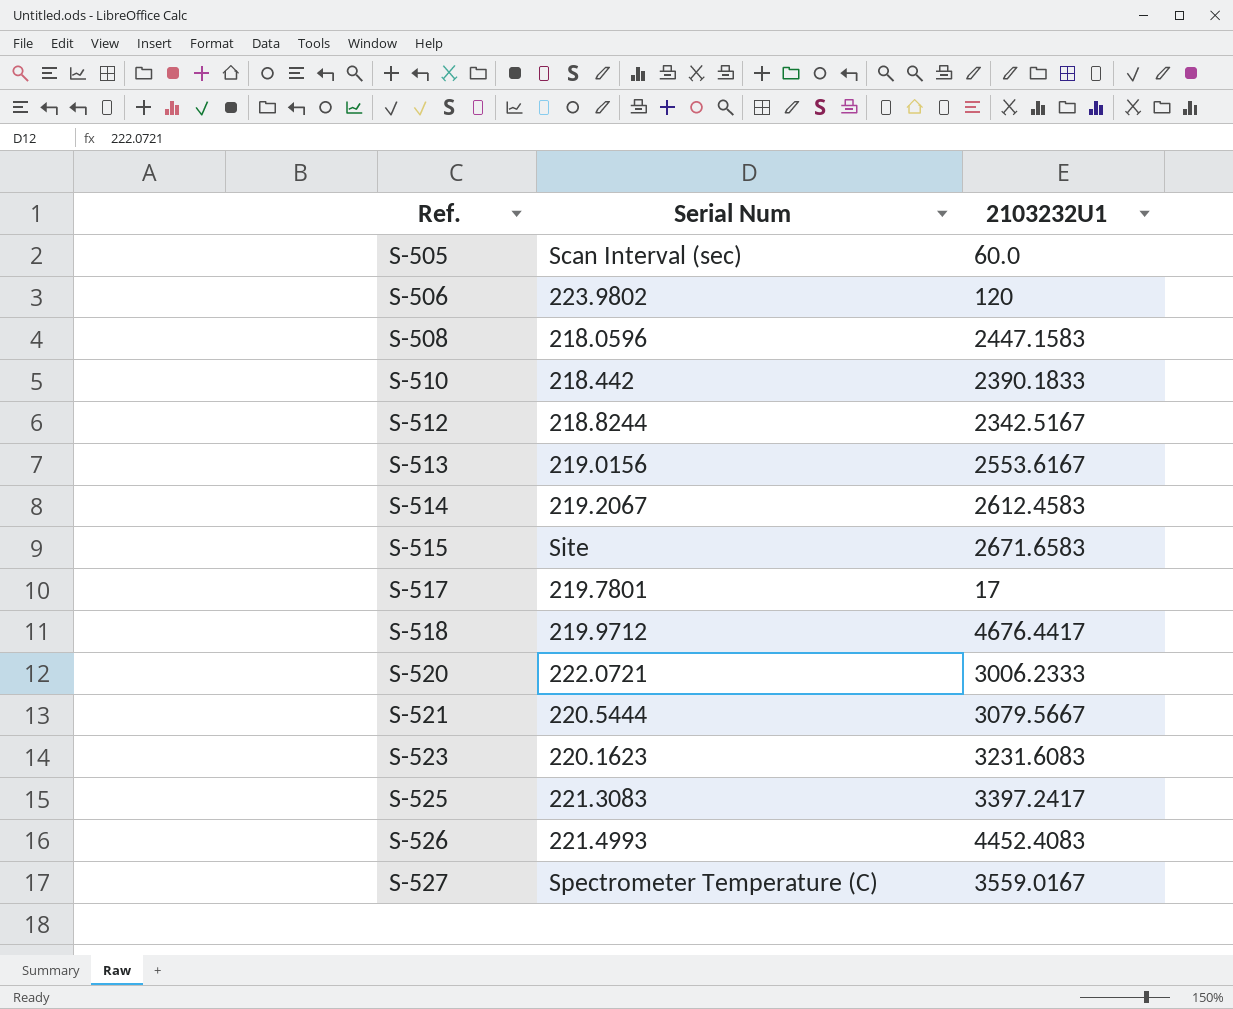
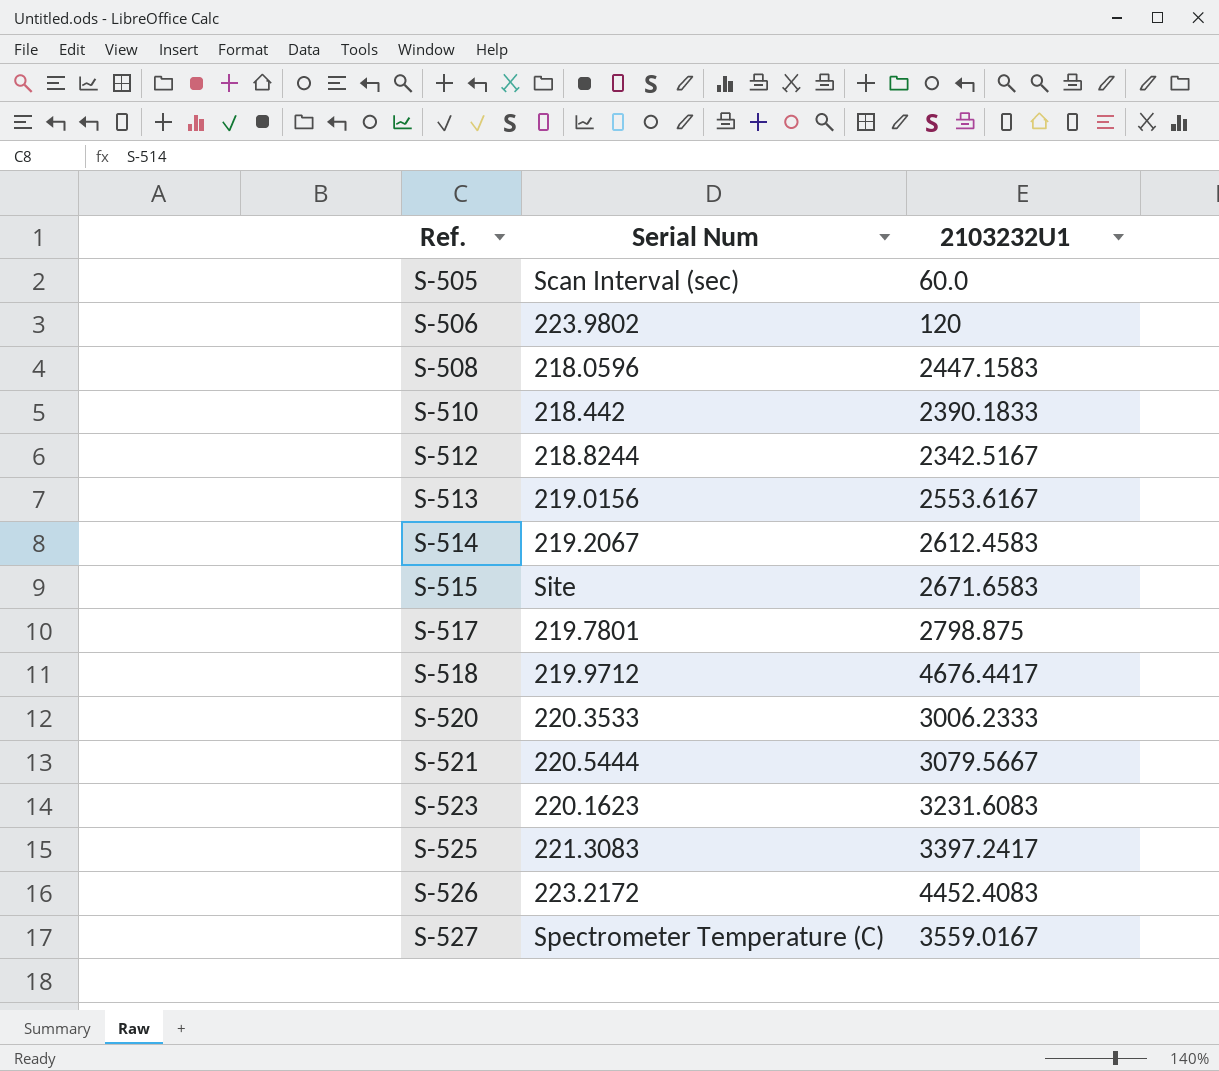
S-517 | 2103232U1: 17 -> 2798.875
S-520 | Serial Num: 222.0721 -> 220.3533
S-526 | Serial Num: 221.4993 -> 223.2172

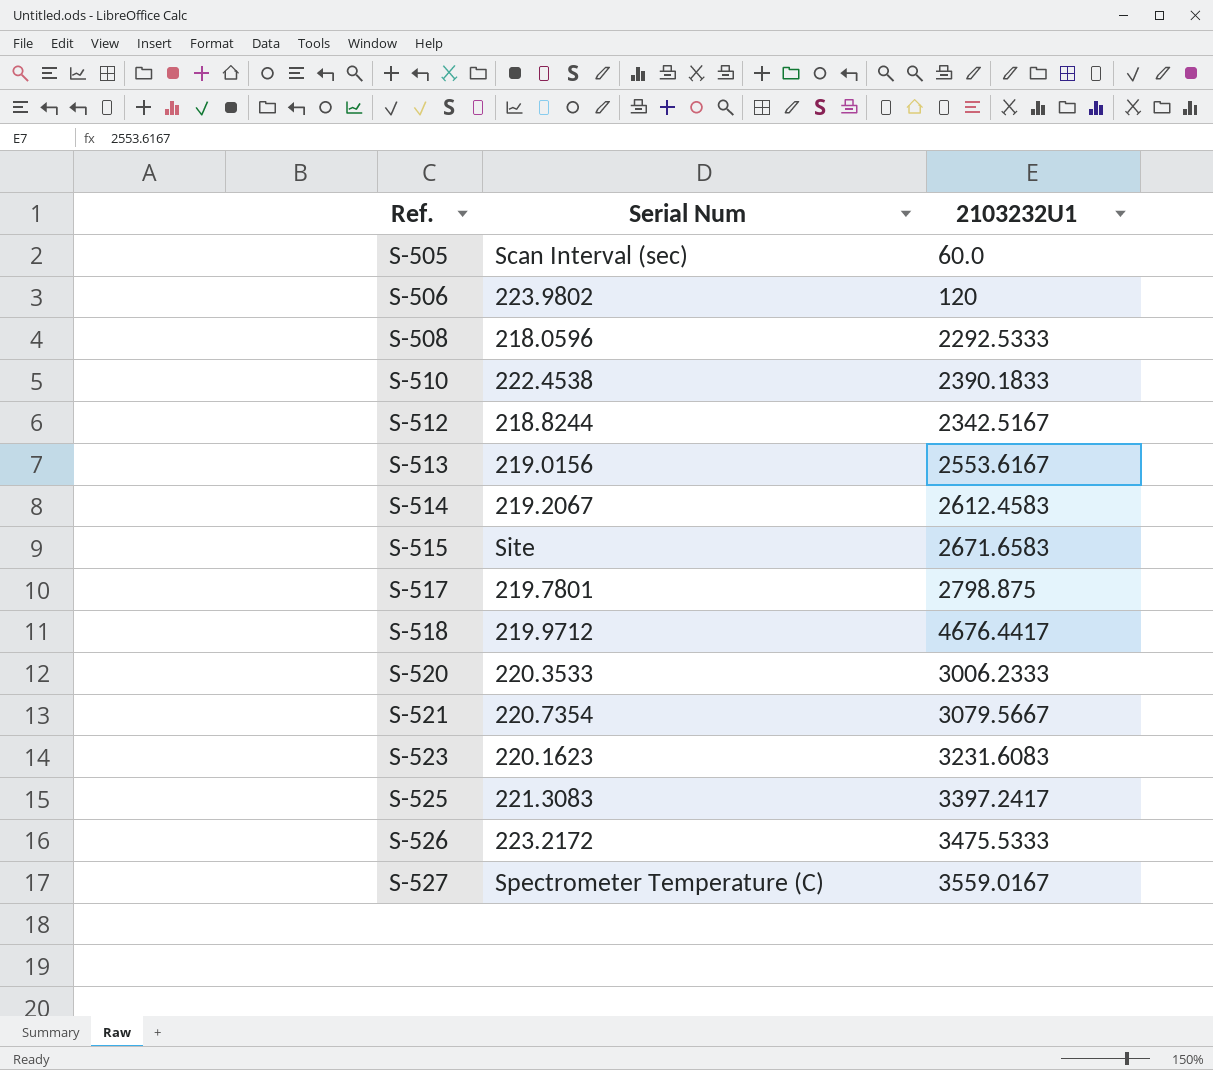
S-508 | 2103232U1: 2447.1583 -> 2292.5333
S-510 | Serial Num: 218.442 -> 222.4538
S-521 | Serial Num: 220.5444 -> 220.7354
S-526 | 2103232U1: 4452.4083 -> 3475.5333

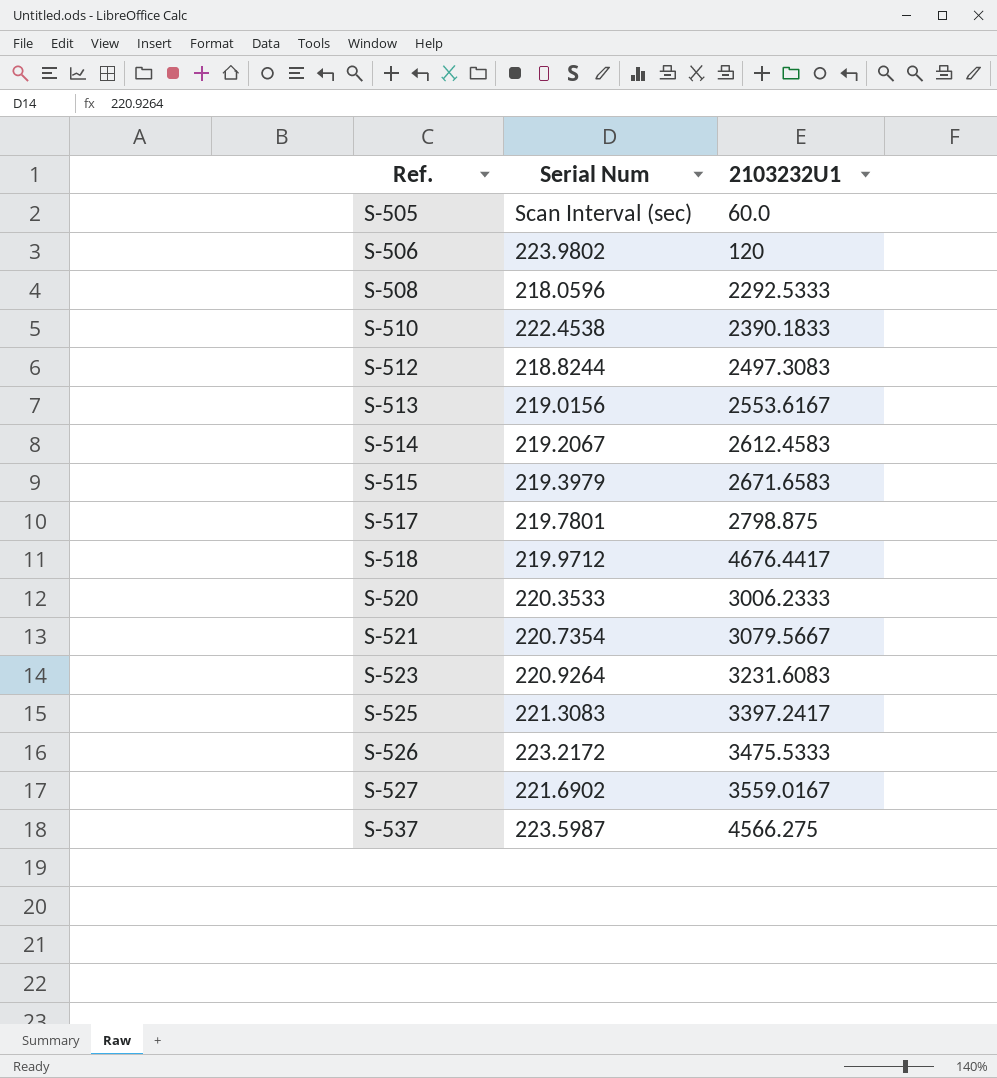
S-512 | 2103232U1: 2342.5167 -> 2497.3083
S-515 | Serial Num: Site -> 219.3979
S-523 | Serial Num: 220.1623 -> 220.9264
S-527 | Serial Num: Spectrometer Temperature (C) -> 221.6902
row S-537: none -> 223.5987 | 4566.275

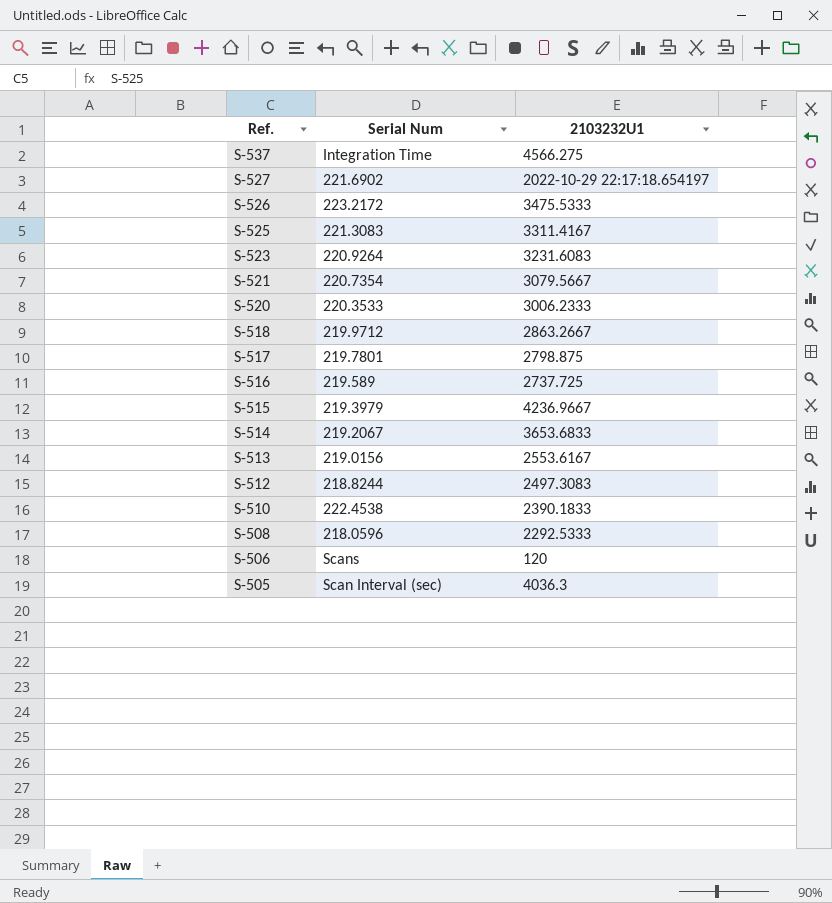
row order: Ref. ascending -> Ref. descending
S-537 | Serial Num: 223.5987 -> Integration Time
S-527 | 2103232U1: 3559.0167 -> 2022-10-29 22:17:18.654197
S-525 | 2103232U1: 3397.2417 -> 3311.4167
S-518 | 2103232U1: 4676.4417 -> 2863.2667
row S-516: none -> 219.589 | 2737.725
S-515 | 2103232U1: 2671.6583 -> 4236.9667
S-514 | 2103232U1: 2612.4583 -> 3653.6833
S-506 | Serial Num: 223.9802 -> Scans
S-505 | 2103232U1: 60.0 -> 4036.3

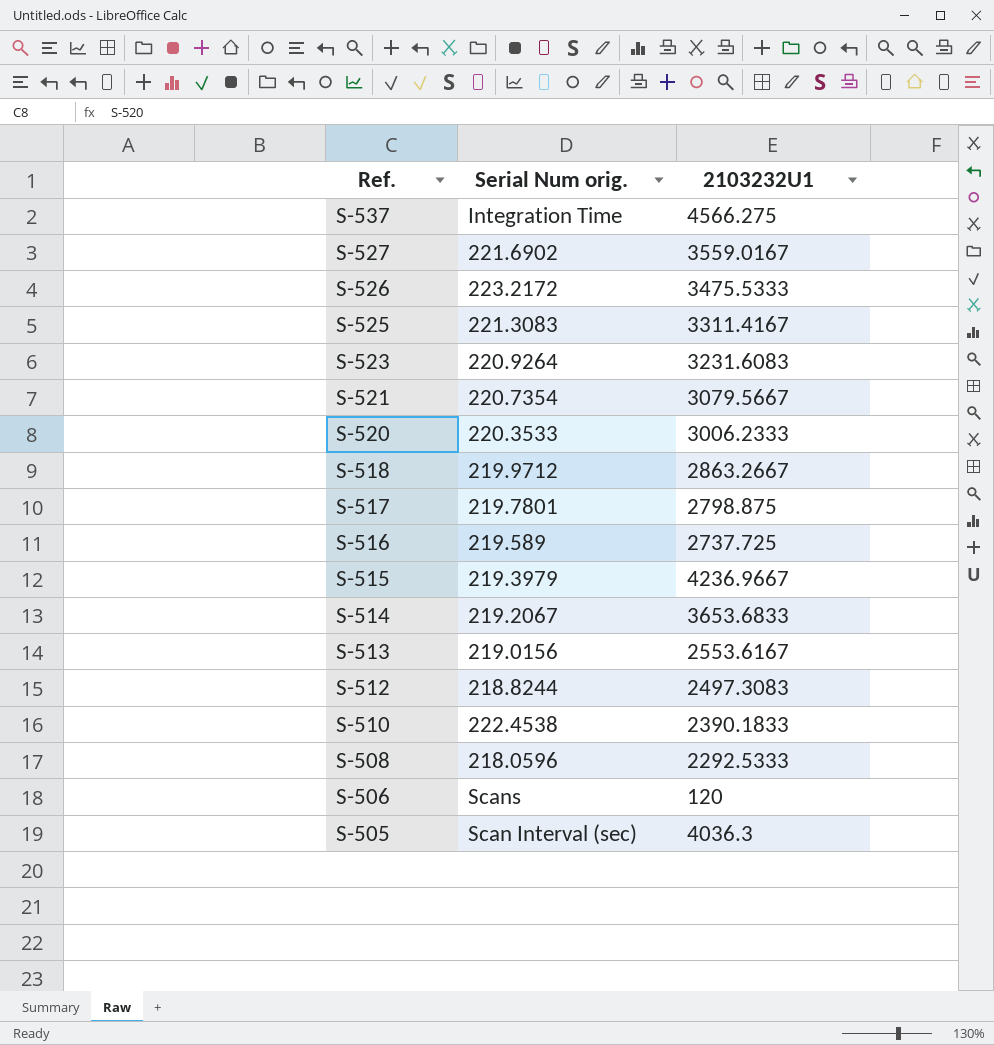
column name: Serial Num -> Serial Num orig.
S-527 | 2103232U1: 2022-10-29 22:17:18.654197 -> 3559.0167

